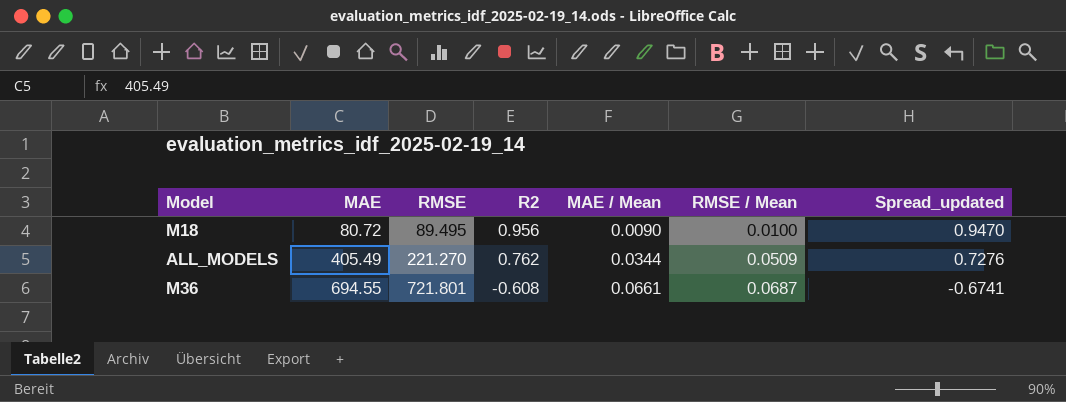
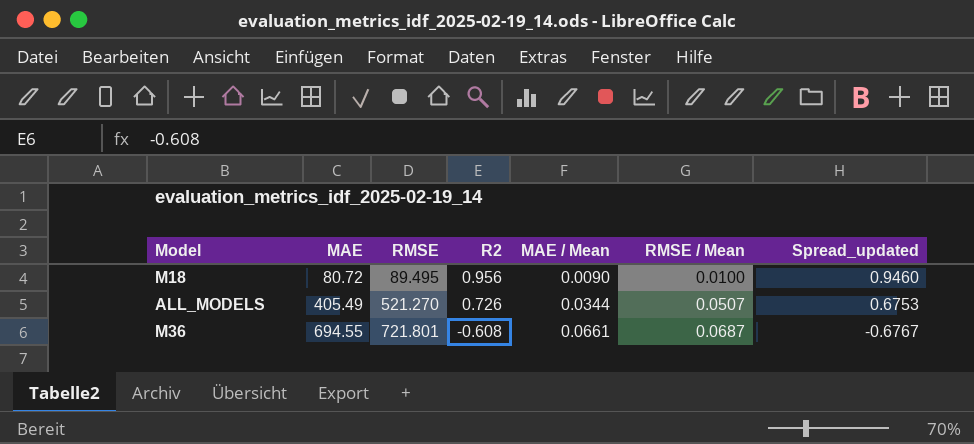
column Spread_updated | formula: [R2] - [MAE / Mean] -> [R2] - [RMSE / Mean]
ALL_MODELS | RMSE: 221.270 -> 521.270
ALL_MODELS | R2: 0.762 -> 0.726
ALL_MODELS | RMSE / Mean: 0.0509 -> 0.0507

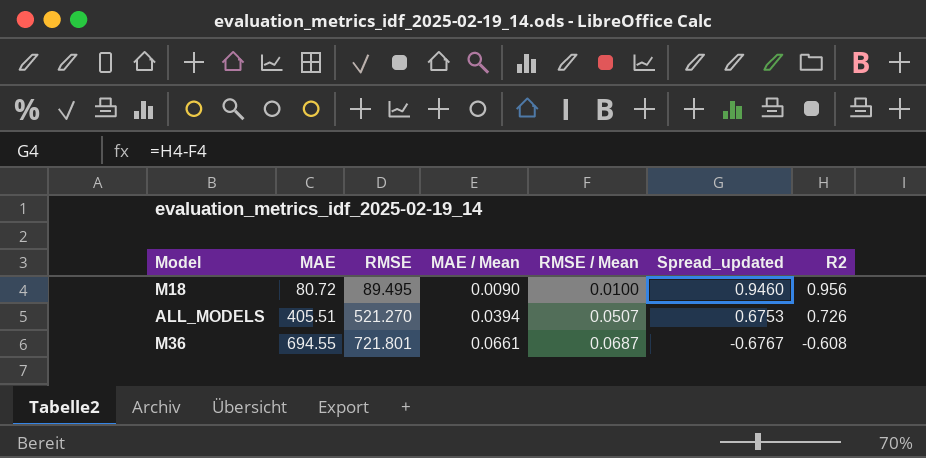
column R2 | position: 4 -> 7
ALL_MODELS | MAE: 405.49 -> 405.51
ALL_MODELS | MAE / Mean: 0.0344 -> 0.0394

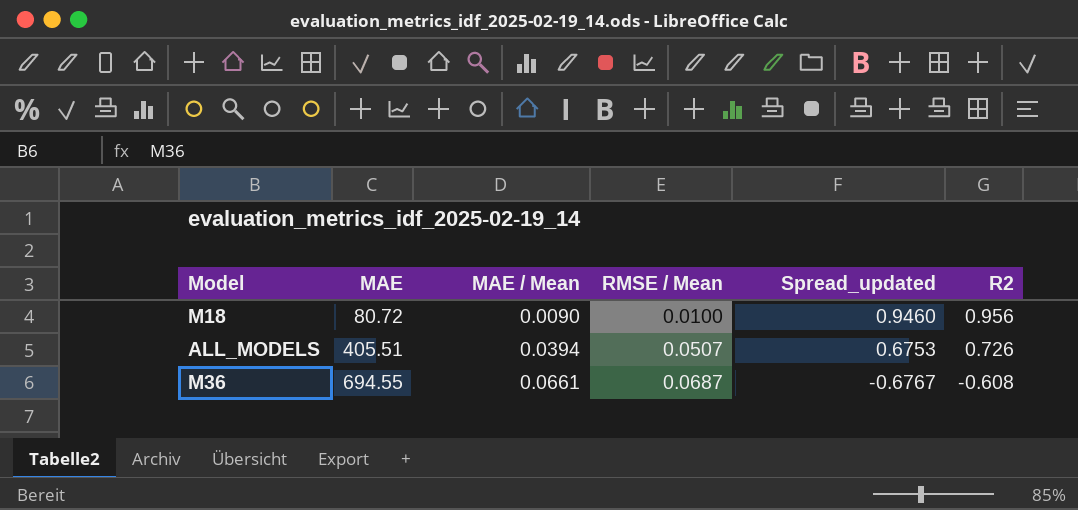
column RMSE | position: 3 -> none

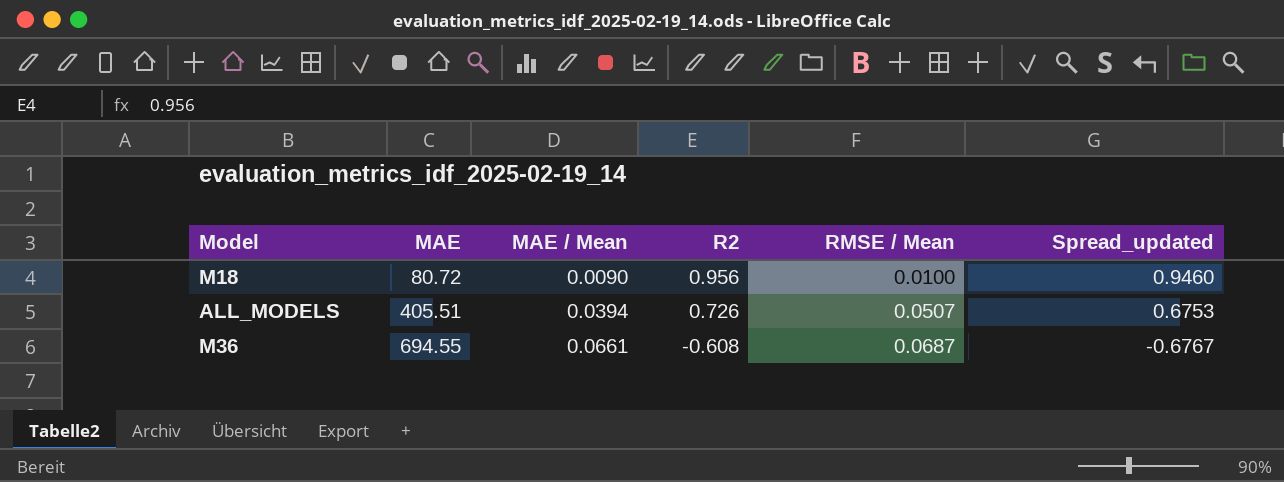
column R2 | position: 6 -> 4

